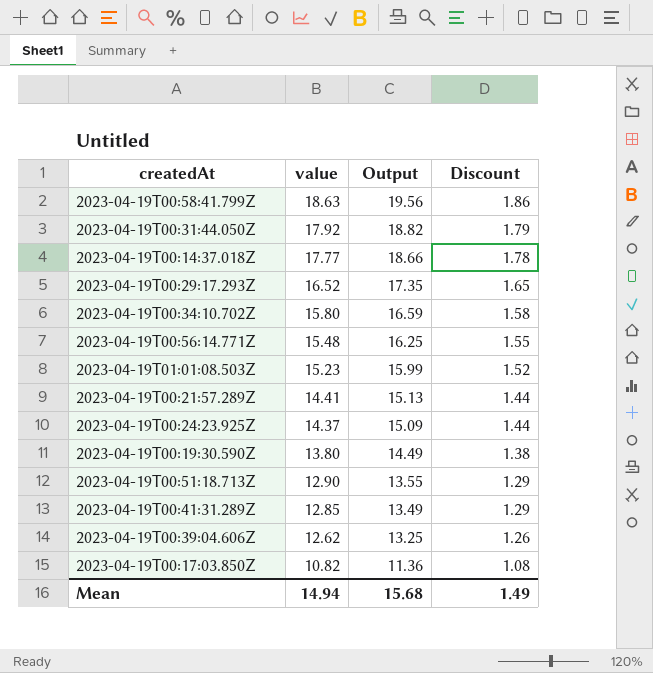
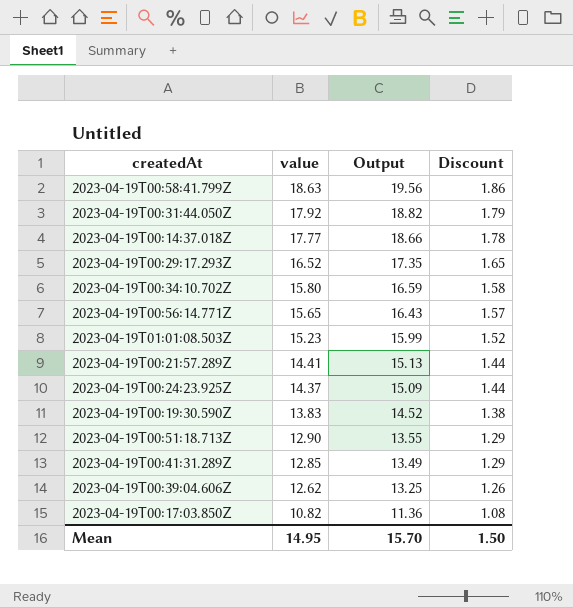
2023-04-19T00:56:14.771Z | value: 15.48 -> 15.65
2023-04-19T00:56:14.771Z | Output: 16.25 -> 16.43
2023-04-19T00:56:14.771Z | Discount: 1.55 -> 1.57
2023-04-19T00:19:30.590Z | value: 13.80 -> 13.83
2023-04-19T00:19:30.590Z | Output: 14.49 -> 14.52
Mean | value: 14.94 -> 14.95
Mean | Output: 15.68 -> 15.70
Mean | Discount: 1.49 -> 1.50

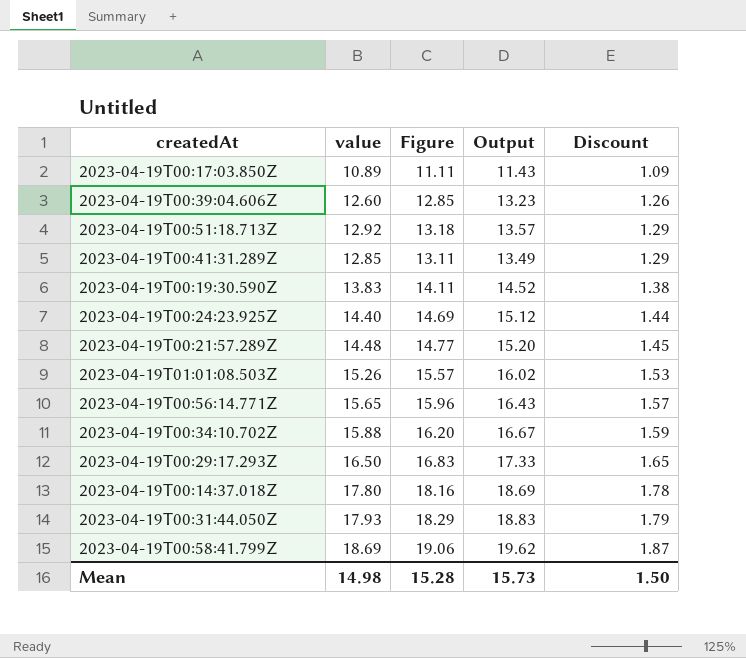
row order: value descending -> Discount ascending
column Figure | formula: none -> [value] * 1.02
2023-04-19T00:17:03.850Z | value: 10.82 -> 10.89
2023-04-19T00:17:03.850Z | Output: 11.36 -> 11.43
2023-04-19T00:17:03.850Z | Discount: 1.08 -> 1.09
2023-04-19T00:39:04.606Z | value: 12.62 -> 12.60
2023-04-19T00:39:04.606Z | Output: 13.25 -> 13.23
2023-04-19T00:51:18.713Z | value: 12.90 -> 12.92
2023-04-19T00:51:18.713Z | Output: 13.55 -> 13.57
2023-04-19T00:24:23.925Z | value: 14.37 -> 14.40
2023-04-19T00:24:23.925Z | Output: 15.09 -> 15.12
2023-04-19T00:21:57.289Z | value: 14.41 -> 14.48
2023-04-19T00:21:57.289Z | Output: 15.13 -> 15.20
2023-04-19T00:21:57.289Z | Discount: 1.44 -> 1.45
2023-04-19T01:01:08.503Z | value: 15.23 -> 15.26
2023-04-19T01:01:08.503Z | Output: 15.99 -> 16.02
2023-04-19T01:01:08.503Z | Discount: 1.52 -> 1.53
2023-04-19T00:34:10.702Z | value: 15.80 -> 15.88
2023-04-19T00:34:10.702Z | Output: 16.59 -> 16.67
2023-04-19T00:34:10.702Z | Discount: 1.58 -> 1.59
2023-04-19T00:29:17.293Z | value: 16.52 -> 16.50
2023-04-19T00:29:17.293Z | Output: 17.35 -> 17.33
2023-04-19T00:14:37.018Z | value: 17.77 -> 17.80
2023-04-19T00:14:37.018Z | Output: 18.66 -> 18.69
2023-04-19T00:31:44.050Z | value: 17.92 -> 17.93
2023-04-19T00:31:44.050Z | Output: 18.82 -> 18.83
2023-04-19T00:58:41.799Z | value: 18.63 -> 18.69
2023-04-19T00:58:41.799Z | Output: 19.56 -> 19.62
2023-04-19T00:58:41.799Z | Discount: 1.86 -> 1.87
Mean | value: 14.95 -> 14.98
Mean | Output: 15.70 -> 15.73

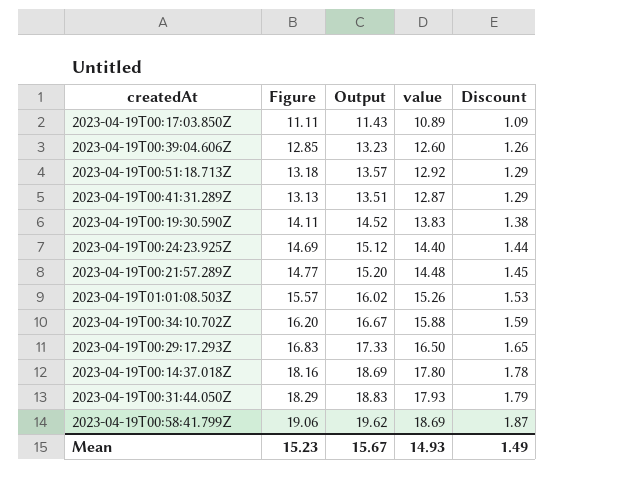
column value | position: 2 -> 4
row 2023-04-19T00:56:14.771Z: 15.65 | 15.96 | 16.43 | 1.57 -> none
2023-04-19T00:41:31.289Z | Figure: 13.11 -> 13.13
2023-04-19T00:41:31.289Z | Output: 13.49 -> 13.51
2023-04-19T00:41:31.289Z | value: 12.85 -> 12.87
Mean | Figure: 15.28 -> 15.23
Mean | Output: 15.73 -> 15.67
Mean | value: 14.98 -> 14.93
Mean | Discount: 1.50 -> 1.49

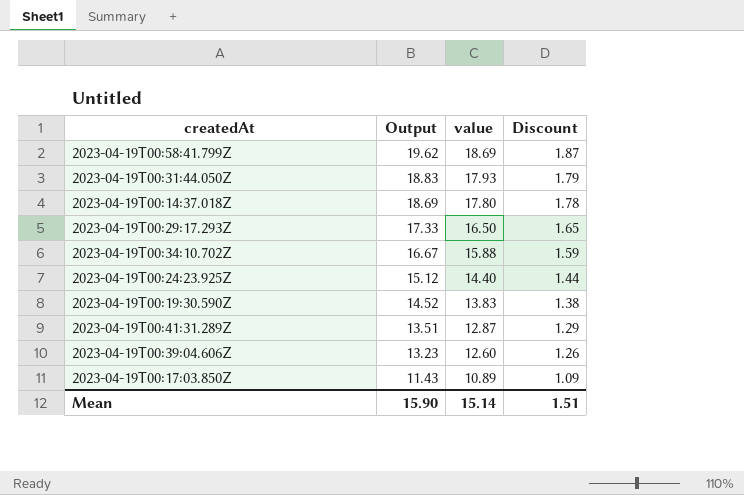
row order: Discount ascending -> Output descending
column Figure | formula: [value] * 1.02 -> none
row 2023-04-19T00:51:18.713Z: 13.18 | 13.57 | 12.92 | 1.29 -> none
row 2023-04-19T00:21:57.289Z: 14.77 | 15.20 | 14.48 | 1.45 -> none
row 2023-04-19T01:01:08.503Z: 15.57 | 16.02 | 15.26 | 1.53 -> none
Mean | Output: 15.67 -> 15.90
Mean | value: 14.93 -> 15.14
Mean | Discount: 1.49 -> 1.51

